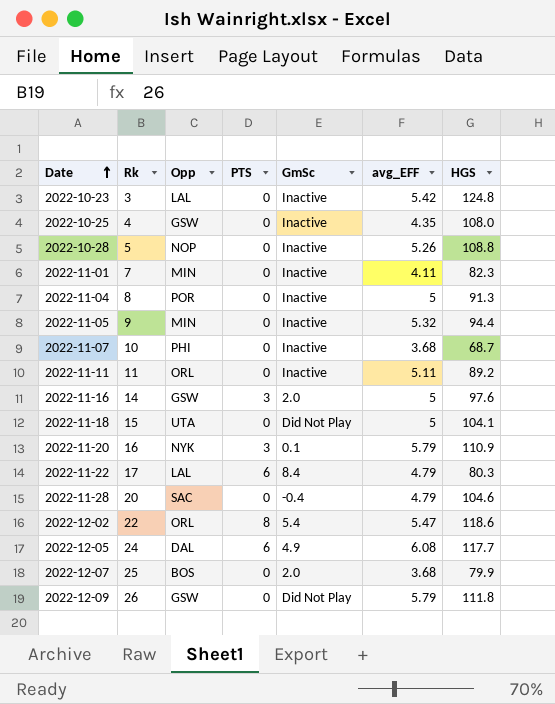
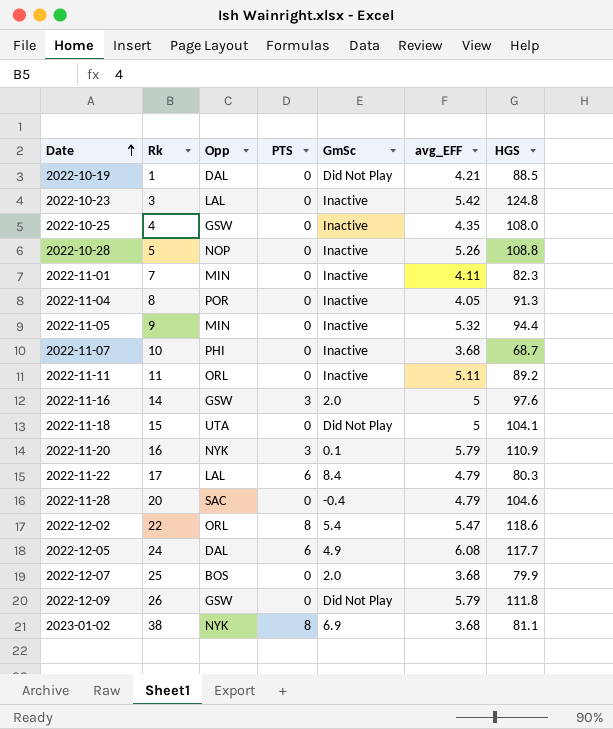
row 2022-10-19: none -> 1 | DAL | 0 | Did Not Play | 4.21 | 88.5
2022-11-04 | avg_EFF: 5 -> 4.05
row 2023-01-02: none -> 38 | NYK | 8 | 6.9 | 3.68 | 81.1

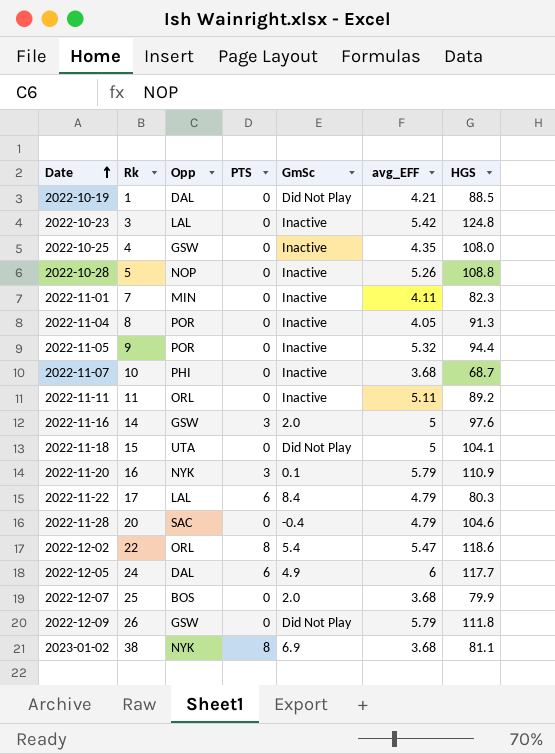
2022-11-05 | Opp: MIN -> POR
2022-12-05 | avg_EFF: 6.08 -> 6

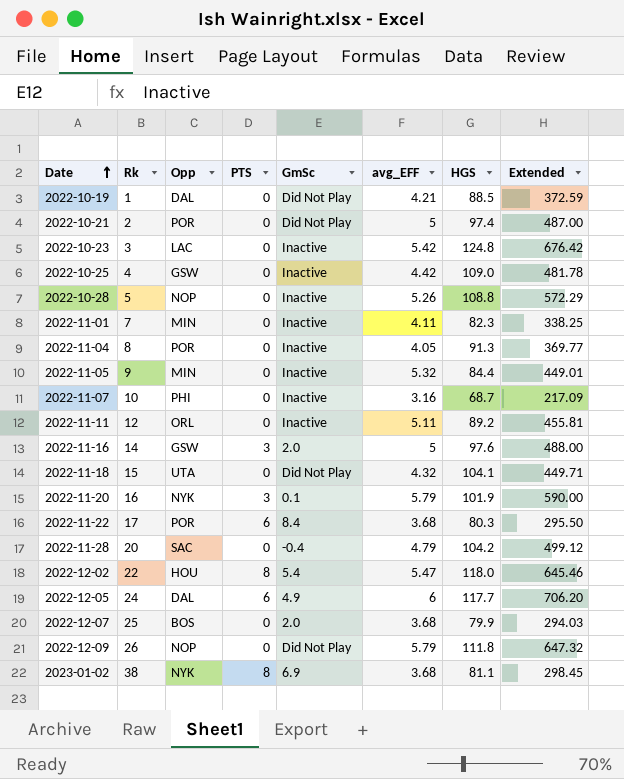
column Extended | formula: none -> [avg_EFF] * [HGS]
row 2022-10-21: none -> 2 | POR | 0 | Did Not Play | 5 | 97.4 | 487.00
2022-10-23 | Opp: LAL -> LAC
2022-10-25 | avg_EFF: 4.35 -> 4.42
2022-10-25 | HGS: 108.0 -> 109.0
2022-11-05 | Opp: POR -> MIN
2022-11-05 | HGS: 94.4 -> 84.4
2022-11-07 | avg_EFF: 3.68 -> 3.16
2022-11-11 | Rk: 11 -> 12
2022-11-18 | avg_EFF: 5 -> 4.32
2022-11-20 | HGS: 110.9 -> 101.9
2022-11-22 | Opp: LAL -> POR
2022-11-22 | avg_EFF: 4.79 -> 3.68
2022-11-28 | HGS: 104.6 -> 104.2
2022-12-02 | Opp: ORL -> HOU
2022-12-02 | HGS: 118.6 -> 118.0
2022-12-09 | Opp: GSW -> NOP

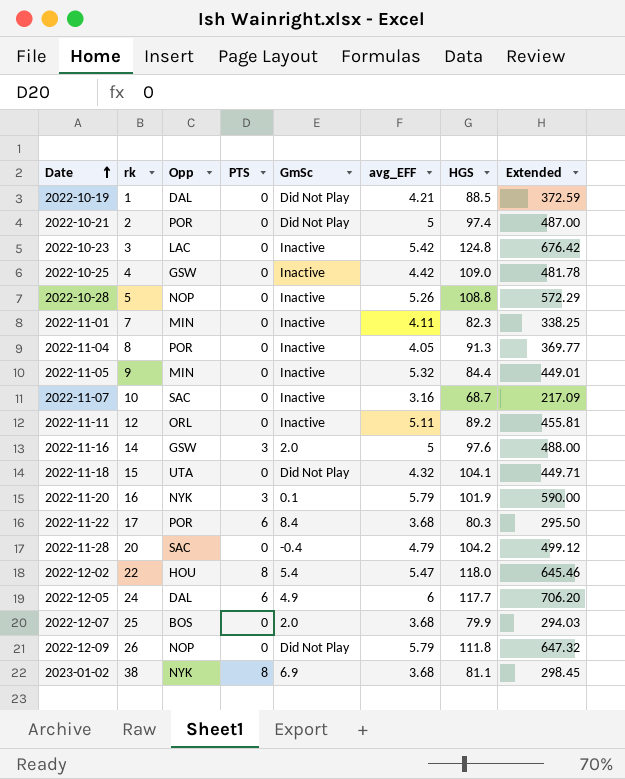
column name: Rk -> rk
2022-11-07 | Opp: PHI -> SAC

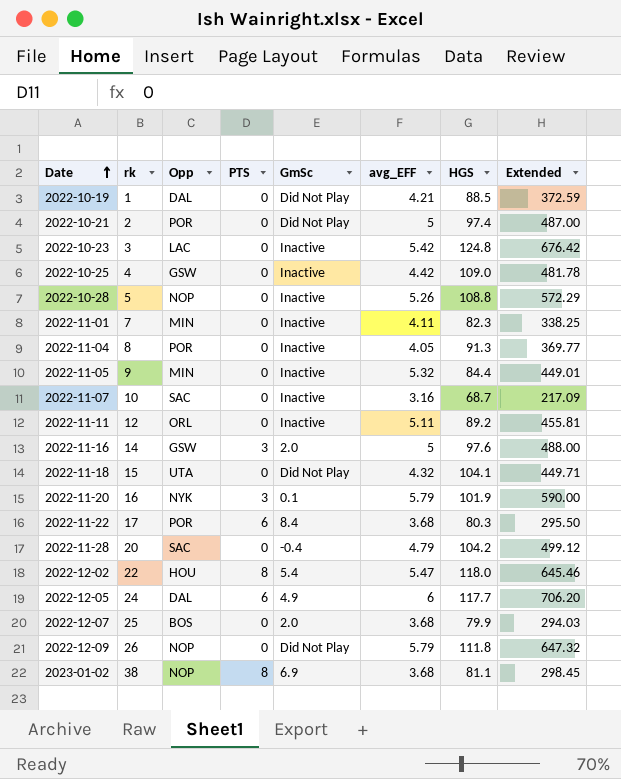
2023-01-02 | Opp: NYK -> NOP

